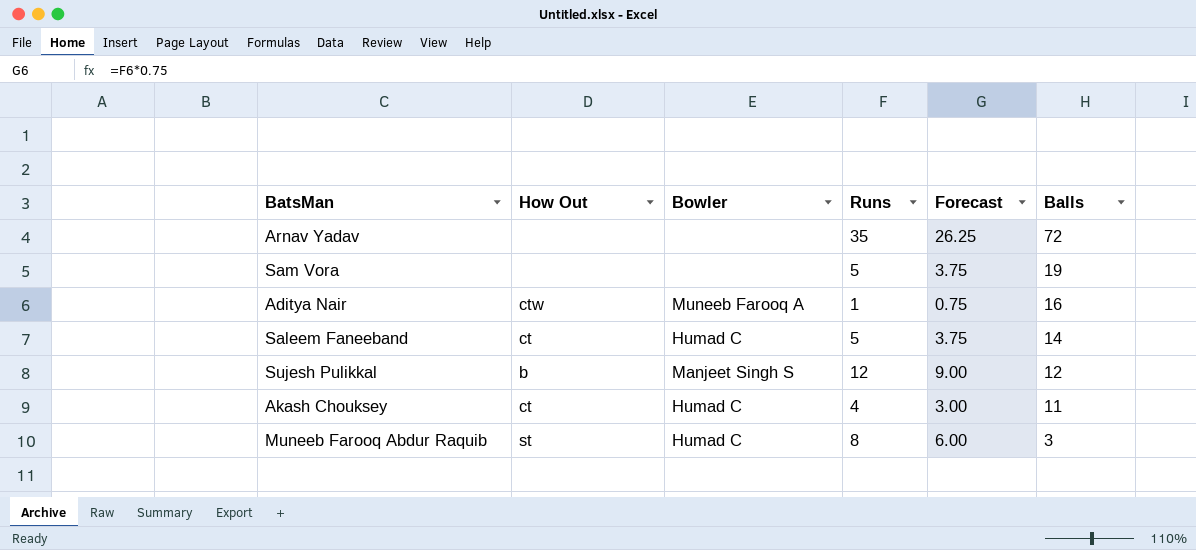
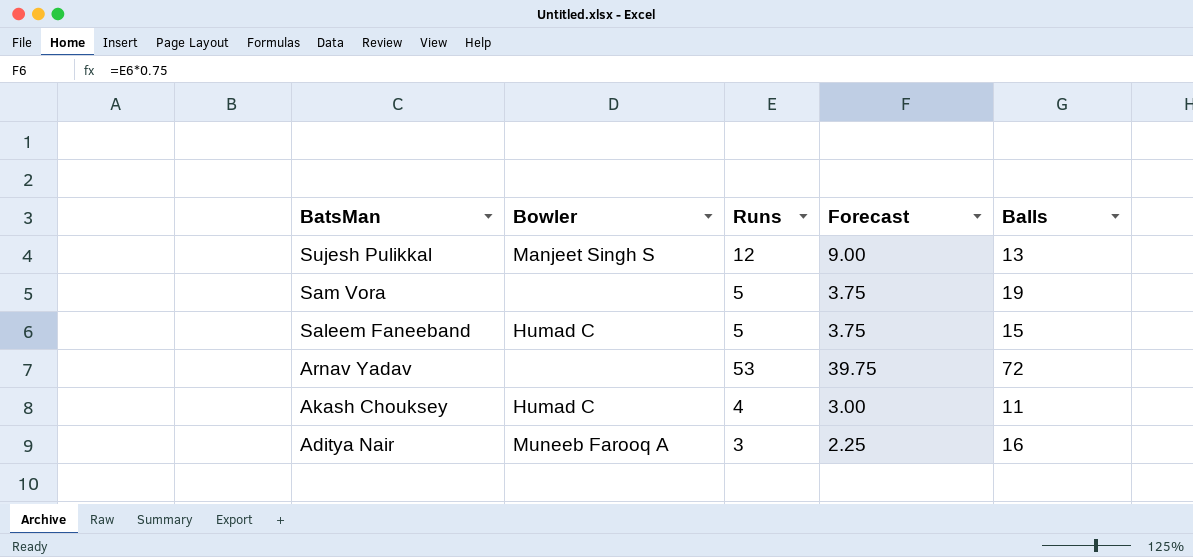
row order: Balls descending -> BatsMan descending
column How Out | position: 2 -> none
row Muneeb Farooq Abdur Raquib: st | Humad C | 8 | 6.00 | 3 -> none
Sujesh Pulikkal | Balls: 12 -> 13
Saleem Faneeband | Balls: 14 -> 15
Arnav Yadav | Runs: 35 -> 53
Arnav Yadav | Forecast: 26.25 -> 39.75
Aditya Nair | Runs: 1 -> 3
Aditya Nair | Forecast: 0.75 -> 2.25

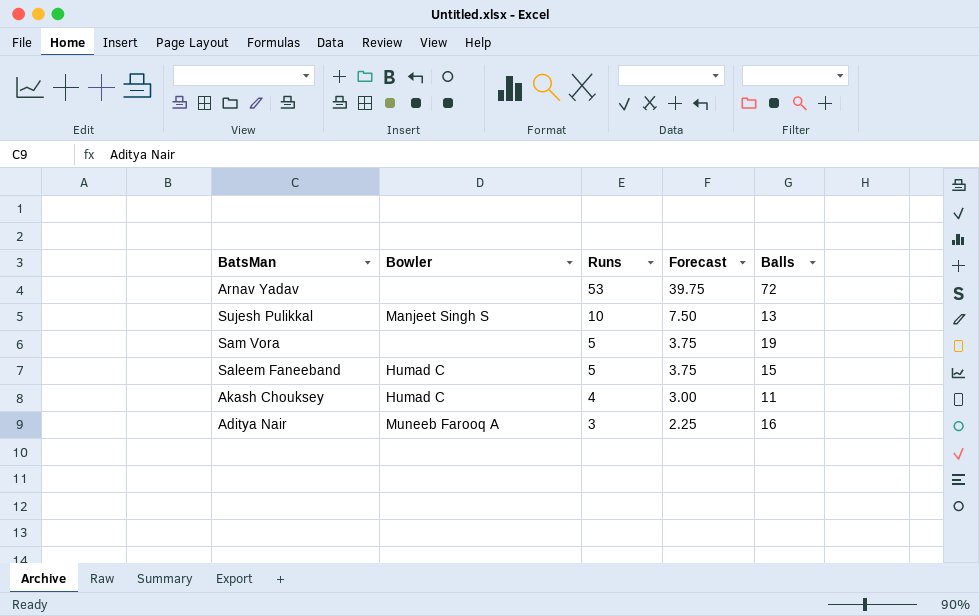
row order: BatsMan descending -> Runs descending
Sujesh Pulikkal | Runs: 12 -> 10
Sujesh Pulikkal | Forecast: 9.00 -> 7.50

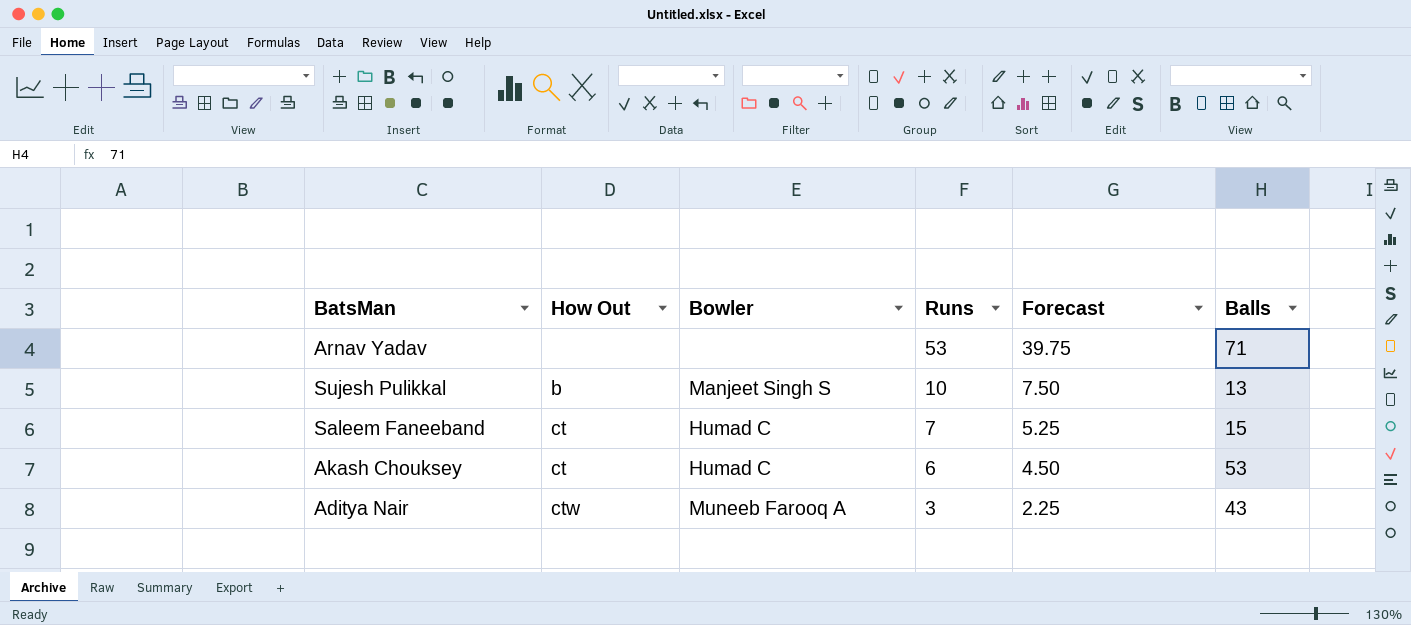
column How Out | position: none -> 2
row Sam Vora: none | 5 | 3.75 | 19 -> none
Arnav Yadav | Balls: 72 -> 71
Saleem Faneeband | Runs: 5 -> 7
Saleem Faneeband | Forecast: 3.75 -> 5.25
Akash Chouksey | Runs: 4 -> 6
Akash Chouksey | Forecast: 3.00 -> 4.50
Akash Chouksey | Balls: 11 -> 53
Aditya Nair | Balls: 16 -> 43

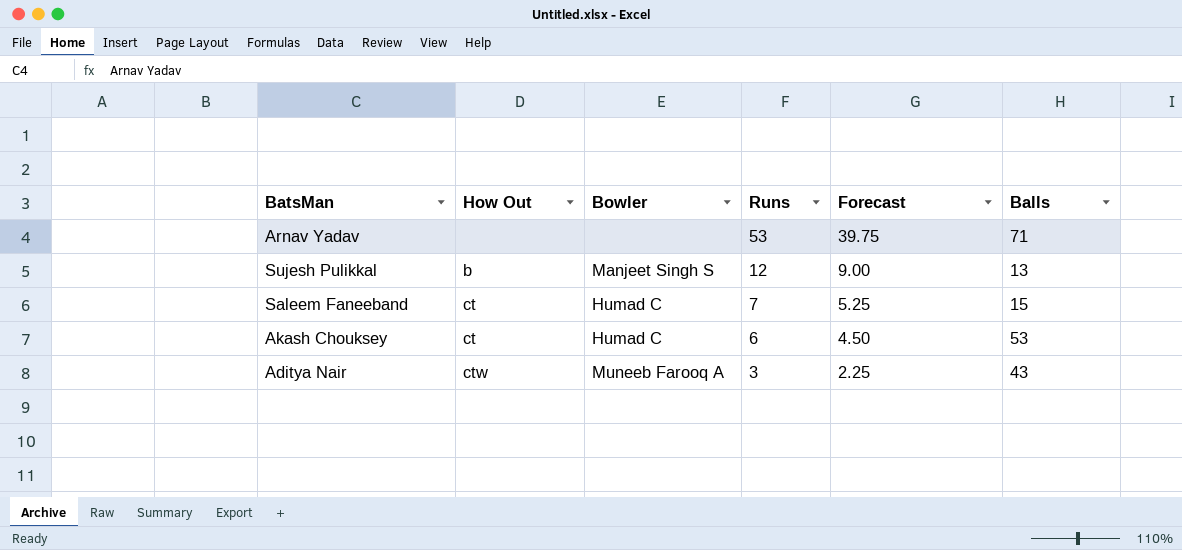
Sujesh Pulikkal | Runs: 10 -> 12
Sujesh Pulikkal | Forecast: 7.50 -> 9.00

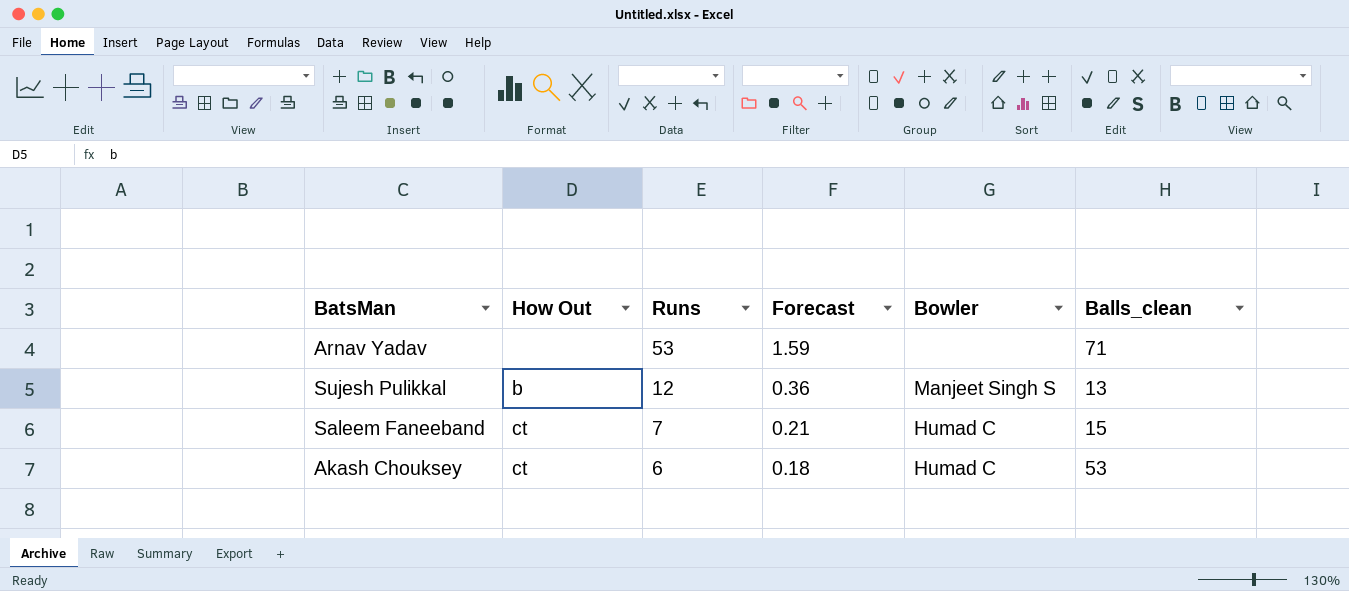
column Forecast | formula: [Runs] * 0.75 -> [Runs] * 0.03
column Bowler | position: 3 -> 5
column name: Balls -> Balls_clean
row Aditya Nair: ctw | Muneeb Farooq A | 3 | 2.25 | 43 -> none

